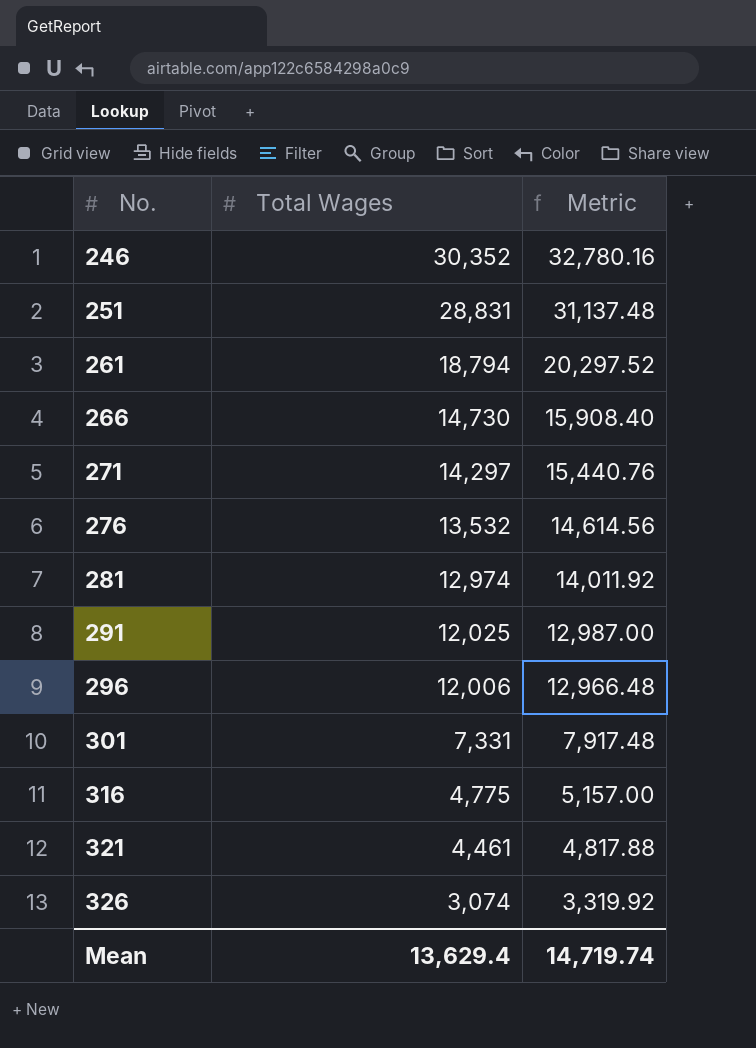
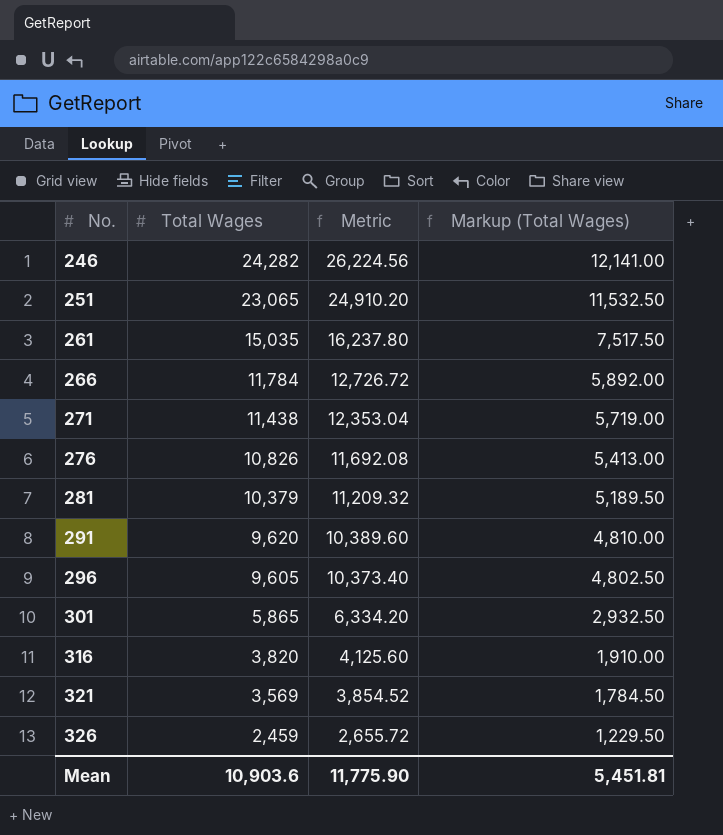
column Markup (Total Wages) | formula: none -> [Total Wages] * 0.5
246 | Total Wages: 30,352 -> 24,282
246 | Metric: 32,780.16 -> 26,224.56
251 | Total Wages: 28,831 -> 23,065
251 | Metric: 31,137.48 -> 24,910.20
261 | Total Wages: 18,794 -> 15,035
261 | Metric: 20,297.52 -> 16,237.80
266 | Total Wages: 14,730 -> 11,784
266 | Metric: 15,908.40 -> 12,726.72
271 | Total Wages: 14,297 -> 11,438
271 | Metric: 15,440.76 -> 12,353.04
276 | Total Wages: 13,532 -> 10,826
276 | Metric: 14,614.56 -> 11,692.08
281 | Total Wages: 12,974 -> 10,379
281 | Metric: 14,011.92 -> 11,209.32
291 | Total Wages: 12,025 -> 9,620
291 | Metric: 12,987.00 -> 10,389.60
296 | Total Wages: 12,006 -> 9,605
296 | Metric: 12,966.48 -> 10,373.40
301 | Total Wages: 7,331 -> 5,865
301 | Metric: 7,917.48 -> 6,334.20
316 | Total Wages: 4,775 -> 3,820
316 | Metric: 5,157.00 -> 4,125.60
321 | Total Wages: 4,461 -> 3,569
321 | Metric: 4,817.88 -> 3,854.52
326 | Total Wages: 3,074 -> 2,459
326 | Metric: 3,319.92 -> 2,655.72
Mean | Total Wages: 13,629.4 -> 10,903.6
Mean | Metric: 14,719.74 -> 11,775.90

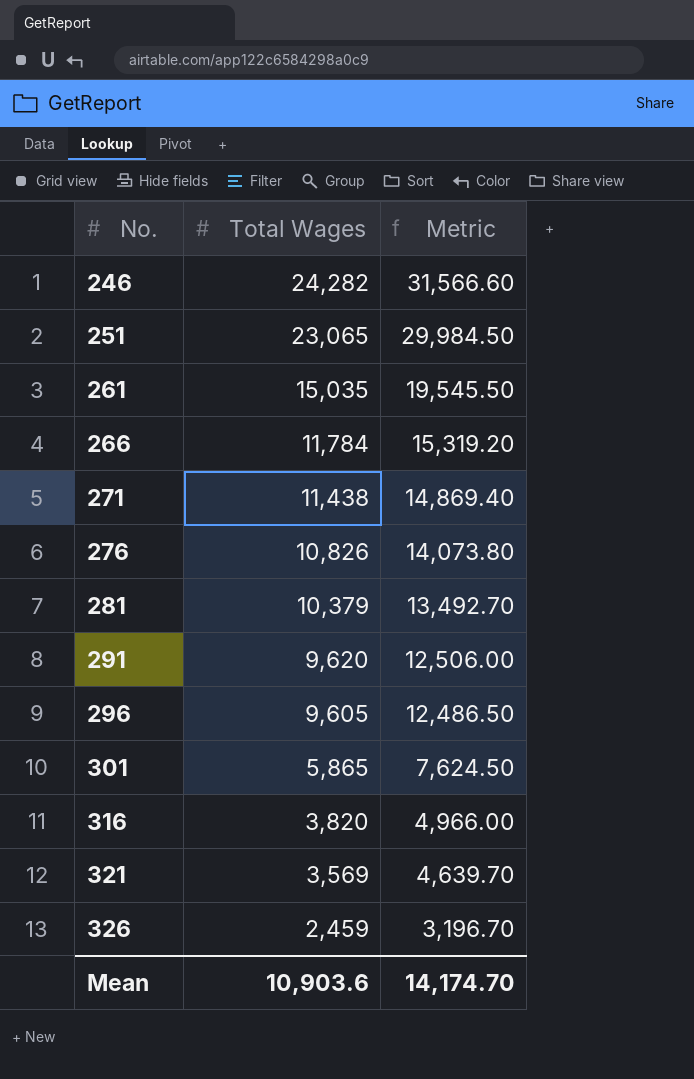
column Markup (Total Wages) | formula: [Total Wages] * 0.5 -> none
column Metric | formula: [Total Wages] * 1.08 -> [Total Wages] * 1.3
Mean | Metric: 11,775.90 -> 14,174.70

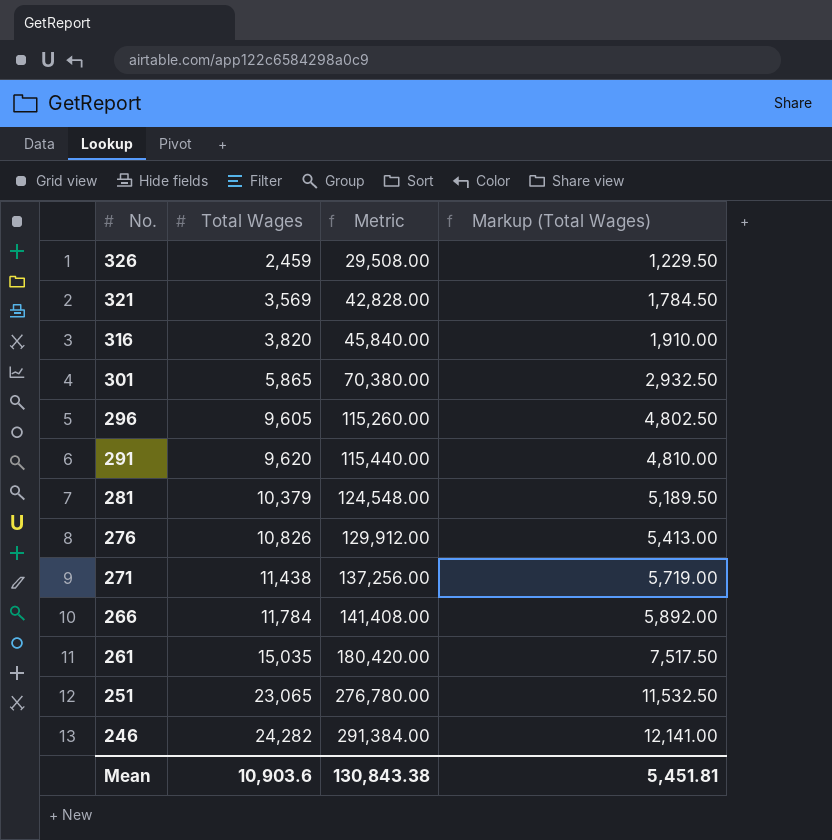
row order: No. ascending -> No. descending
column Metric | formula: [Total Wages] * 1.3 -> [Total Wages] * 12
column Markup (Total Wages) | formula: none -> [Total Wages] * 0.5
Mean | Metric: 14,174.70 -> 130,843.38

